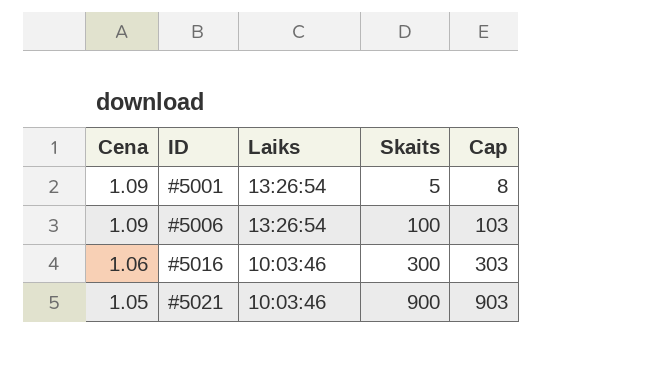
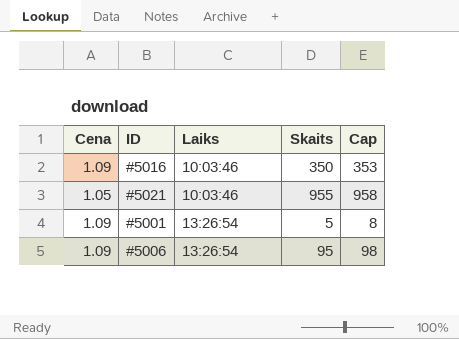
row order: Cena descending -> Laiks ascending
#5016 | Cena: 1.06 -> 1.09
#5016 | Skaits: 300 -> 350
#5016 | Cap: 303 -> 353
#5021 | Skaits: 900 -> 955
#5021 | Cap: 903 -> 958
#5006 | Skaits: 100 -> 95
#5006 | Cap: 103 -> 98

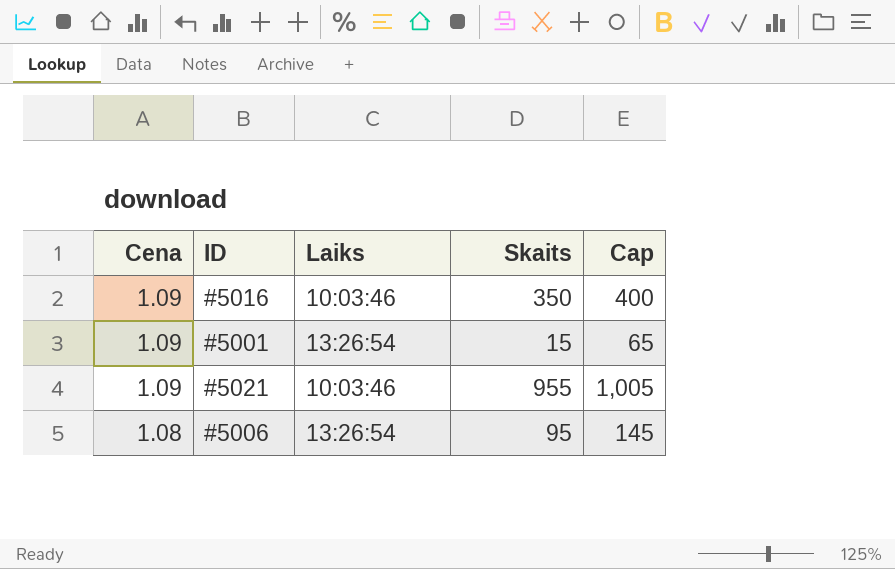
row order: Laiks ascending -> Cena descending
column Cap | formula: [Skaits] + 3 -> [Skaits] + 50
#5001 | Skaits: 5 -> 15
#5021 | Cena: 1.05 -> 1.09
#5006 | Cena: 1.09 -> 1.08

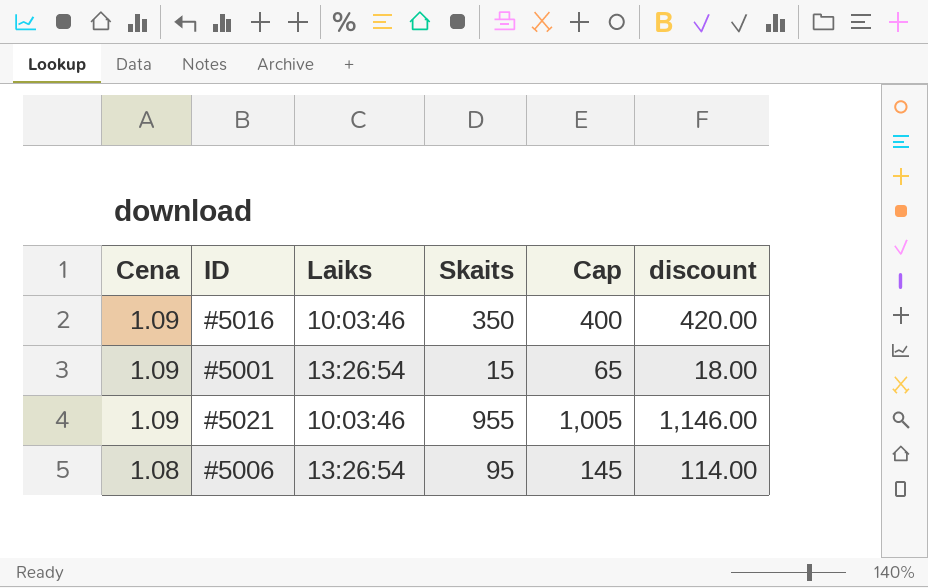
column discount | formula: none -> [Skaits] * 1.2

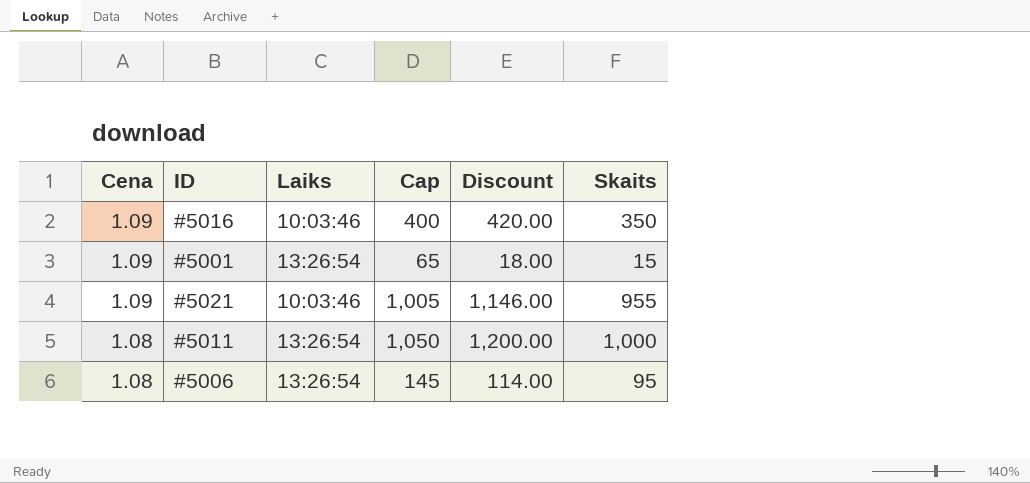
column name: discount -> Discount
column Skaits | position: 4 -> 6
row #5011: none -> 1.08 | 13:26:54 | 1,050 | 1,200.00 | 1,000

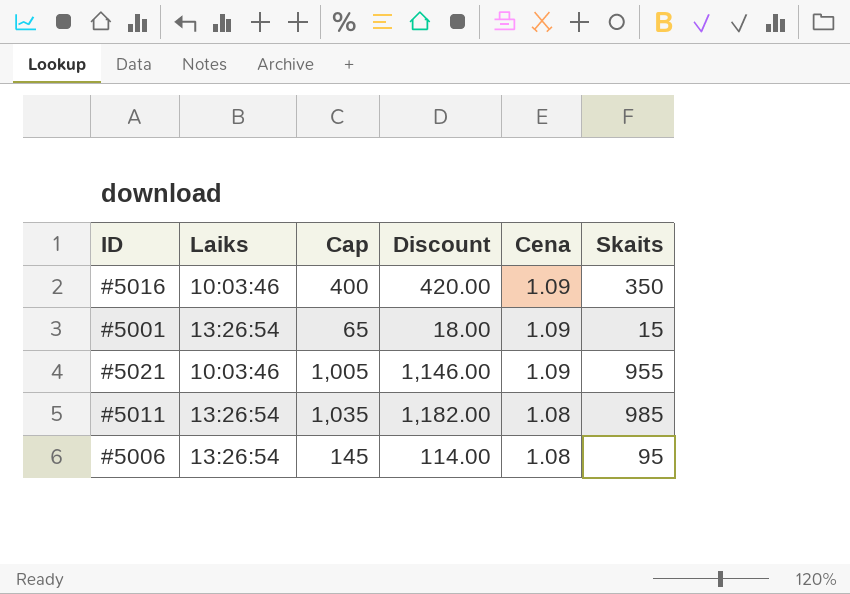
column Cena | position: 1 -> 5
#5011 | Cap: 1,050 -> 1,035
#5011 | Discount: 1,200.00 -> 1,182.00
#5011 | Skaits: 1,000 -> 985

